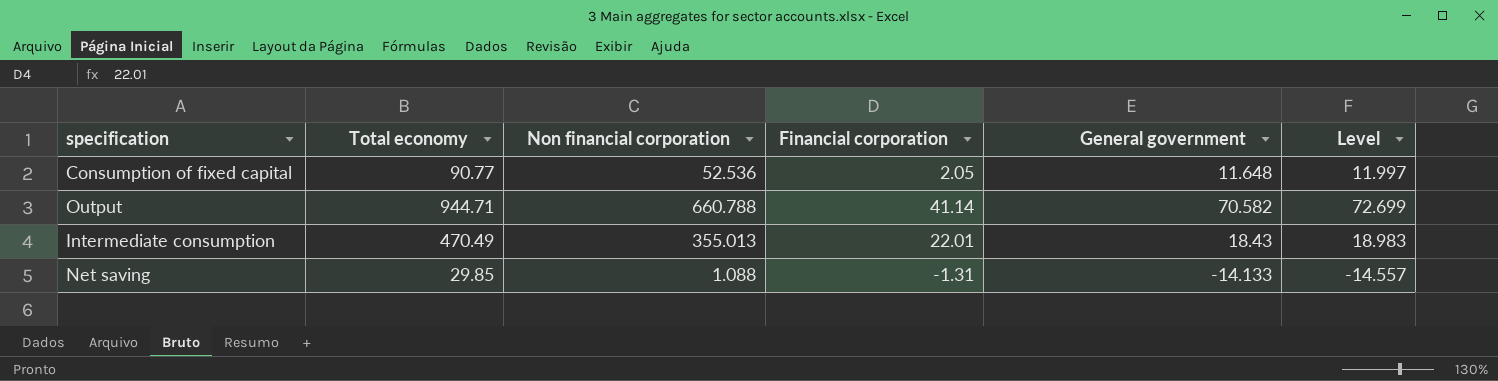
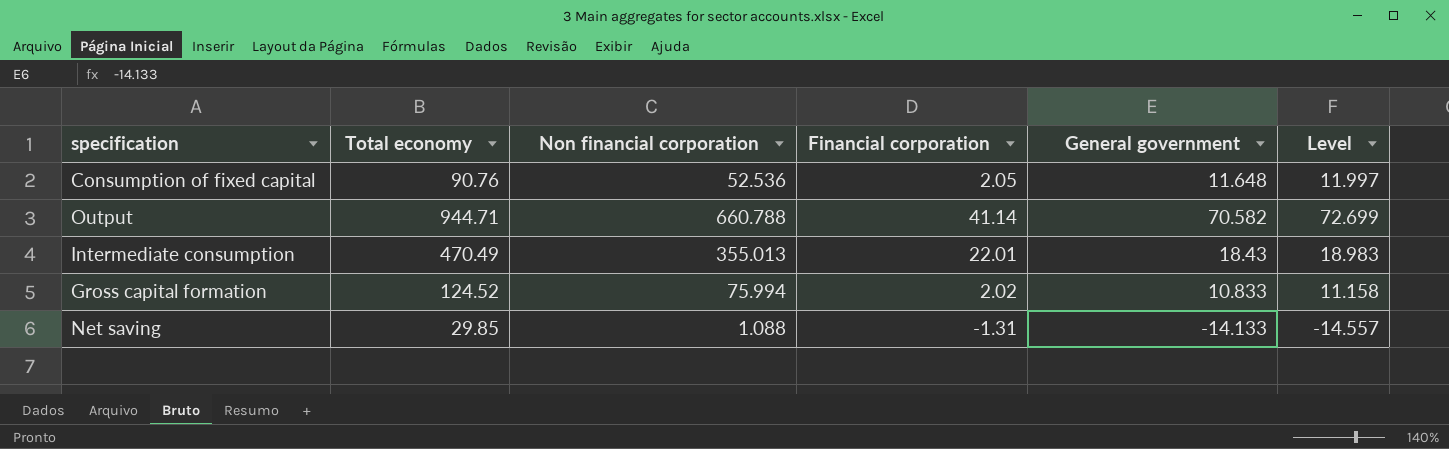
Consumption of fixed capital | Total economy: 90.77 -> 90.76
row Gross capital formation: none -> 124.52 | 75.994 | 2.02 | 10.833 | 11.158

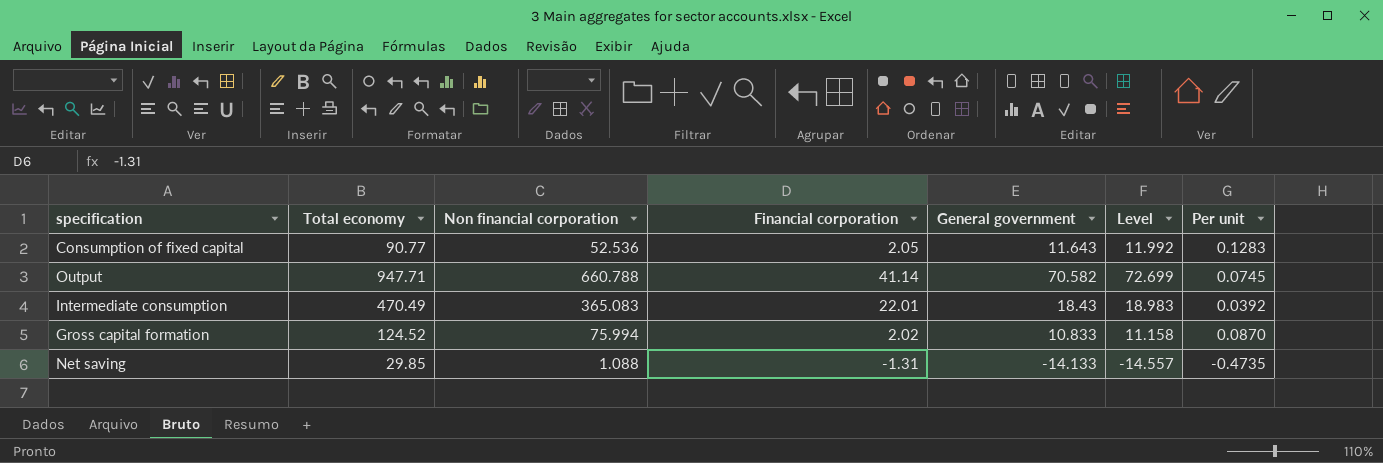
column Per unit | formula: none -> [General government] / [Total economy]
Consumption of fixed capital | Total economy: 90.76 -> 90.77
Consumption of fixed capital | General government: 11.648 -> 11.643
Consumption of fixed capital | Level: 11.997 -> 11.992
Output | Total economy: 944.71 -> 947.71
Intermediate consumption | Non financial corporation: 355.013 -> 365.083

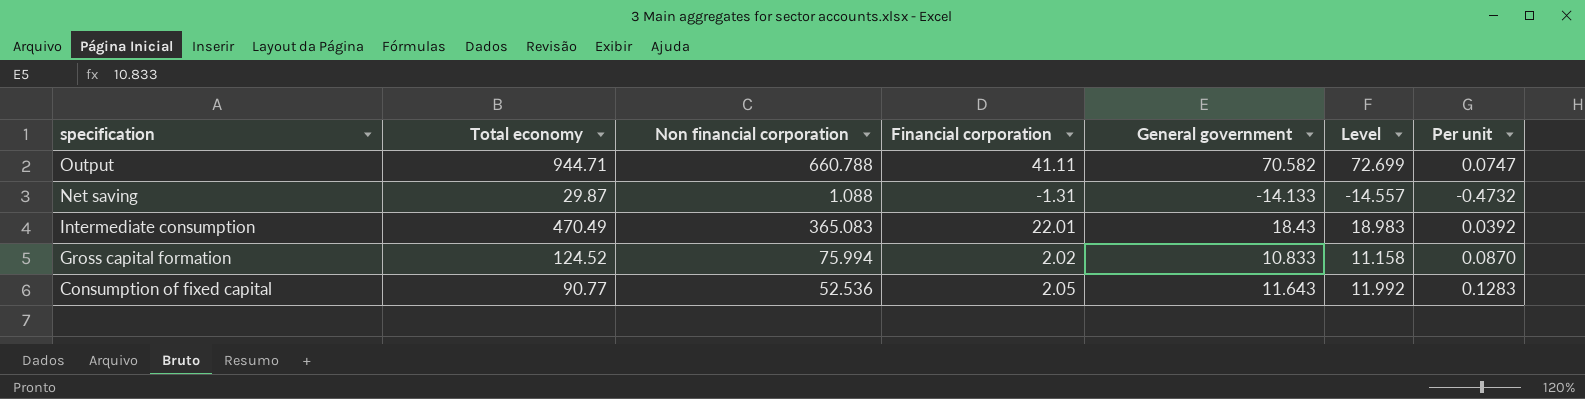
row order: none -> specification descending
Output | Total economy: 947.71 -> 944.71
Output | Financial corporation: 41.14 -> 41.11
Output | Per unit: 0.0745 -> 0.0747
Net saving | Total economy: 29.85 -> 29.87
Net saving | Per unit: -0.4735 -> -0.4732

